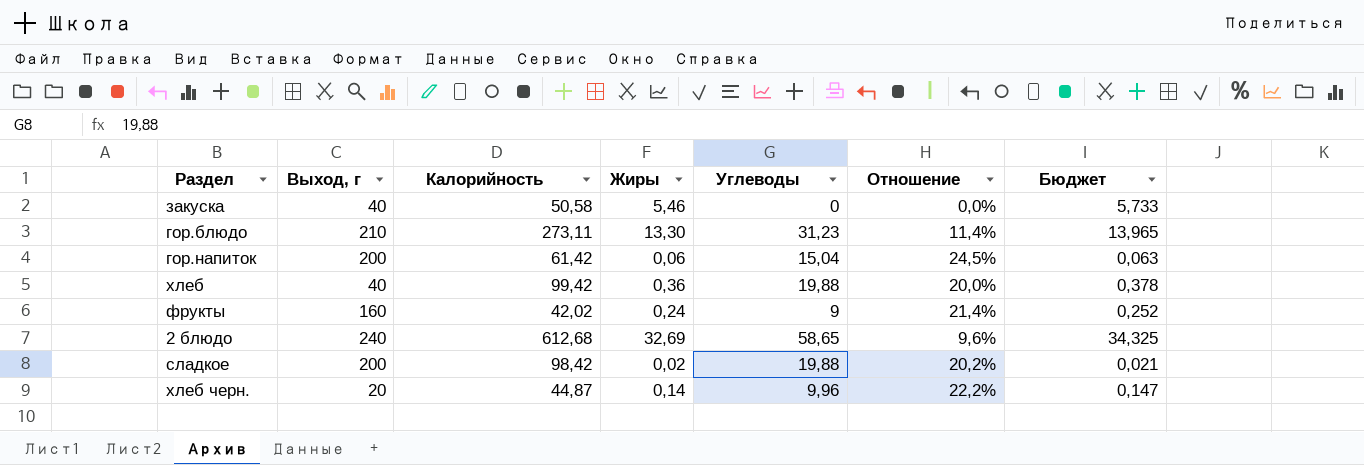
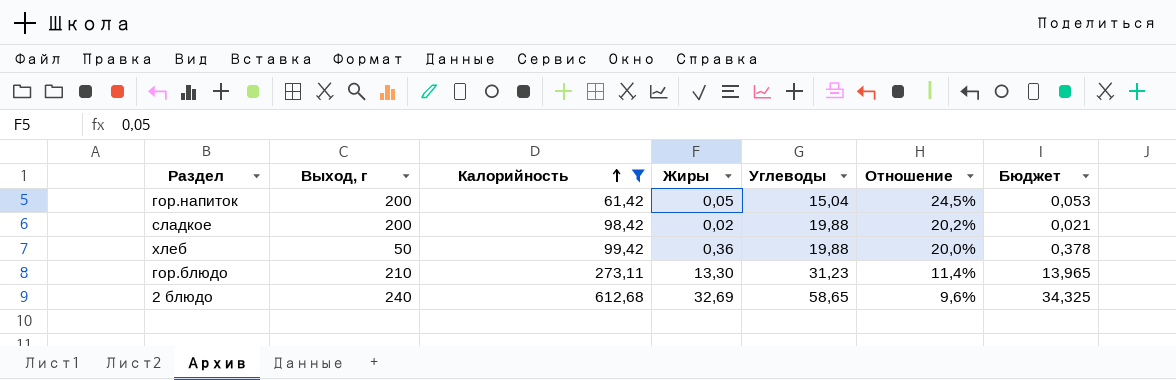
filter: none -> Калорийность >= 61,42
row order: none -> Калорийность ascending
гор.напиток | Жиры: 0,06 -> 0,05
гор.напиток | Бюджет: 0,063 -> 0,053
хлеб | Выход, г: 40 -> 50

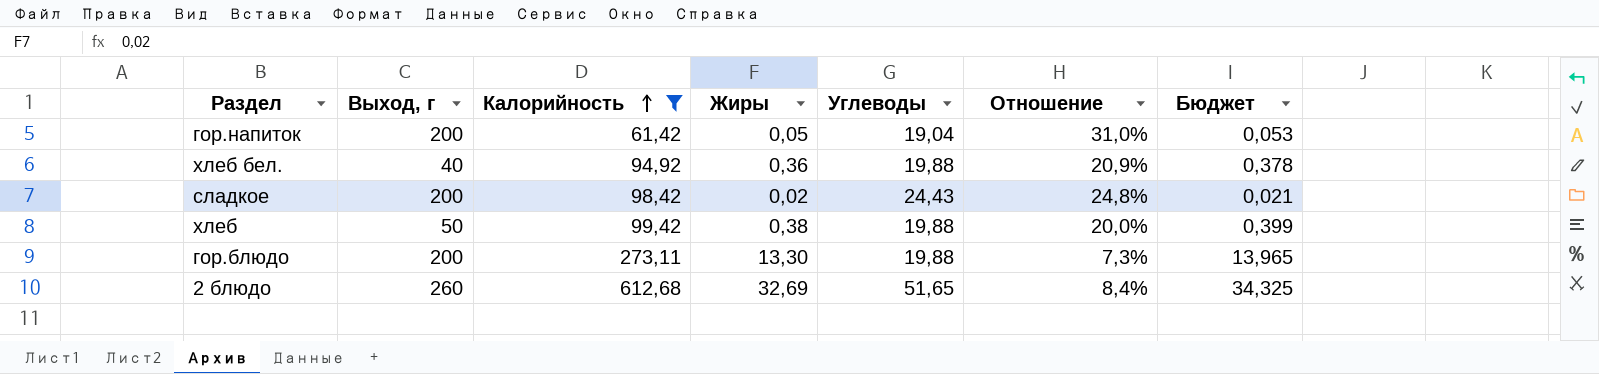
гор.напиток | Углеводы: 15,04 -> 19,04
гор.напиток | Отношение: 24,5% -> 31,0%
row хлеб бел.: none -> 40 | 94,92 | 0,36 | 19,88 | 20,9% | 0,378
сладкое | Углеводы: 19,88 -> 24,43
сладкое | Отношение: 20,2% -> 24,8%
хлеб | Жиры: 0,36 -> 0,38
хлеб | Бюджет: 0,378 -> 0,399
гор.блюдо | Выход, г: 210 -> 200
гор.блюдо | Углеводы: 31,23 -> 19,88
гор.блюдо | Отношение: 11,4% -> 7,3%
2 блюдо | Выход, г: 240 -> 260
2 блюдо | Углеводы: 58,65 -> 51,65
2 блюдо | Отношение: 9,6% -> 8,4%

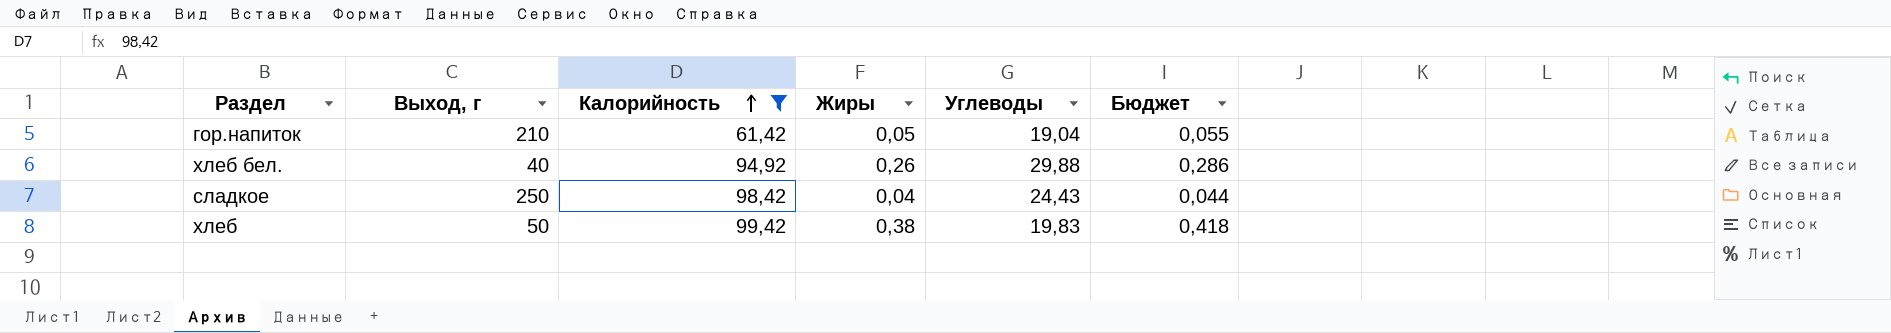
column Отношение | formula: [Углеводы] / [Калорийность] -> none
column Бюджет | formula: [Жиры] * 1,05 -> [Жиры] * 1,1
row гор.блюдо: 200 | 273,11 | 13,30 | 19,88 | 7,3% | 13,965 -> none
row 2 блюдо: 260 | 612,68 | 32,69 | 51,65 | 8,4% | 34,325 -> none
гор.напиток | Выход, г: 200 -> 210
хлеб бел. | Жиры: 0,36 -> 0,26
хлеб бел. | Углеводы: 19,88 -> 29,88
сладкое | Выход, г: 200 -> 250
сладкое | Жиры: 0,02 -> 0,04
хлеб | Углеводы: 19,88 -> 19,83

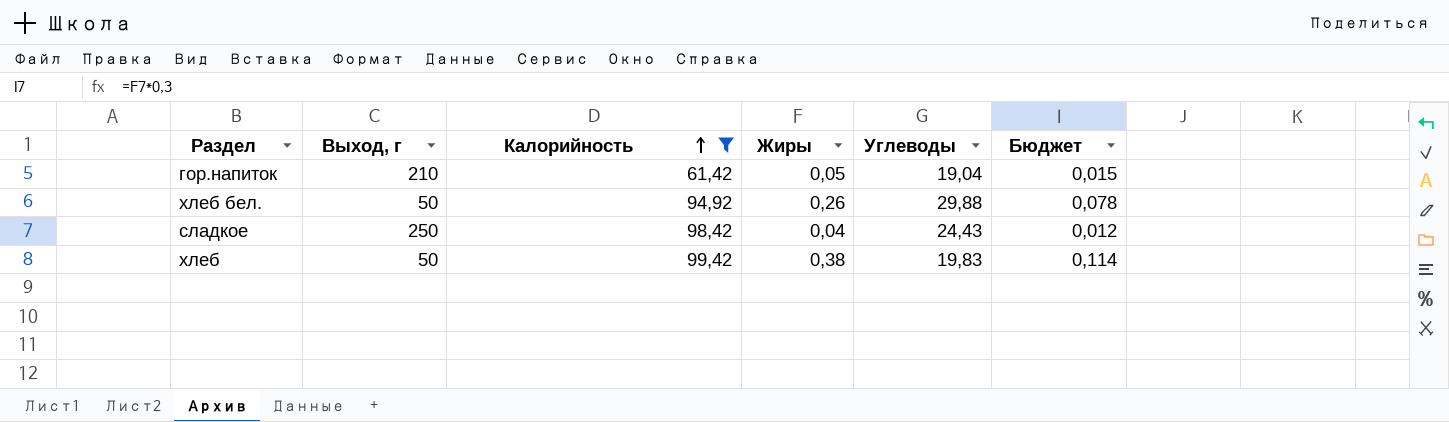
column Бюджет | formula: [Жиры] * 1,1 -> [Жиры] * 0,3
хлеб бел. | Выход, г: 40 -> 50

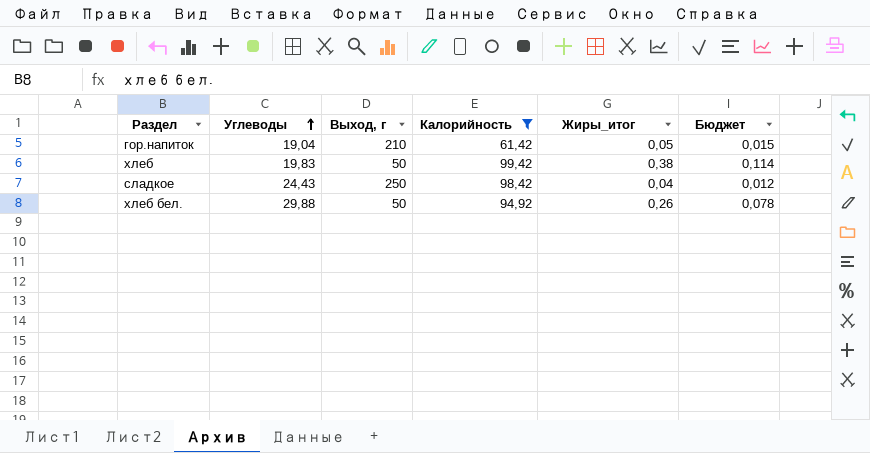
row order: Калорийность ascending -> Углеводы ascending
column Углеводы | position: 5 -> 2
column name: Жиры -> Жиры_итог

